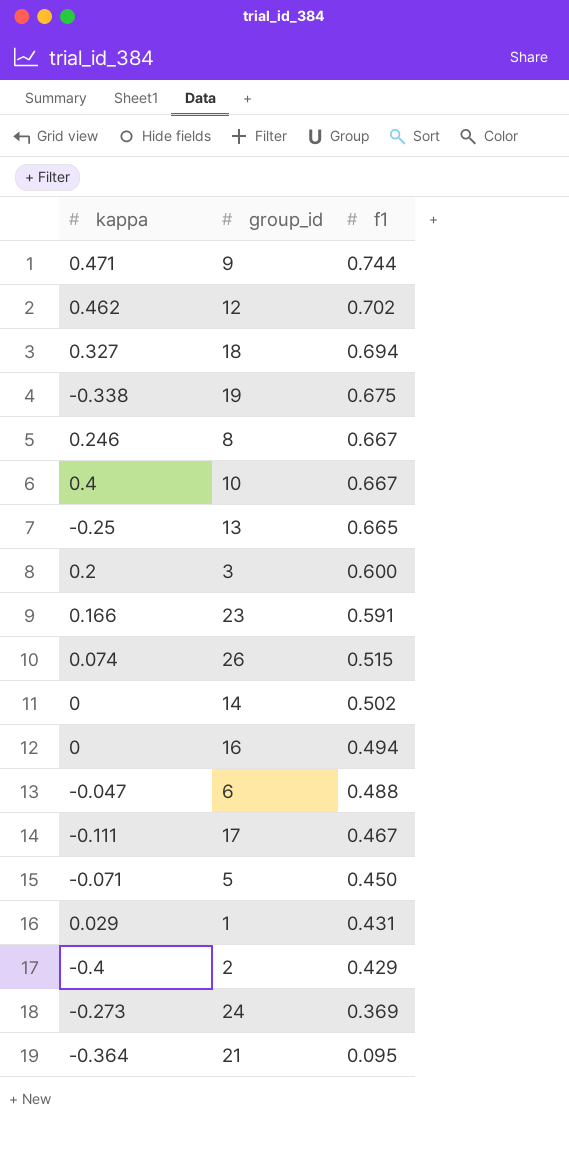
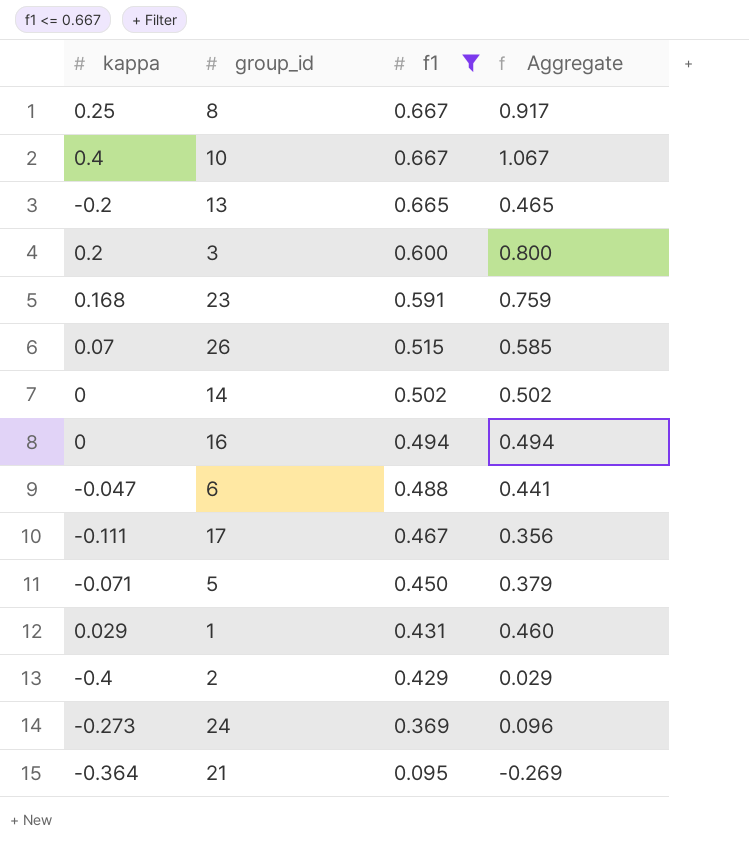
filter: none -> f1 <= 0.667
column Aggregate | formula: none -> [kappa] + [f1]
8 | kappa: 0.246 -> 0.25
13 | kappa: -0.25 -> -0.2
23 | kappa: 0.166 -> 0.168
26 | kappa: 0.074 -> 0.07

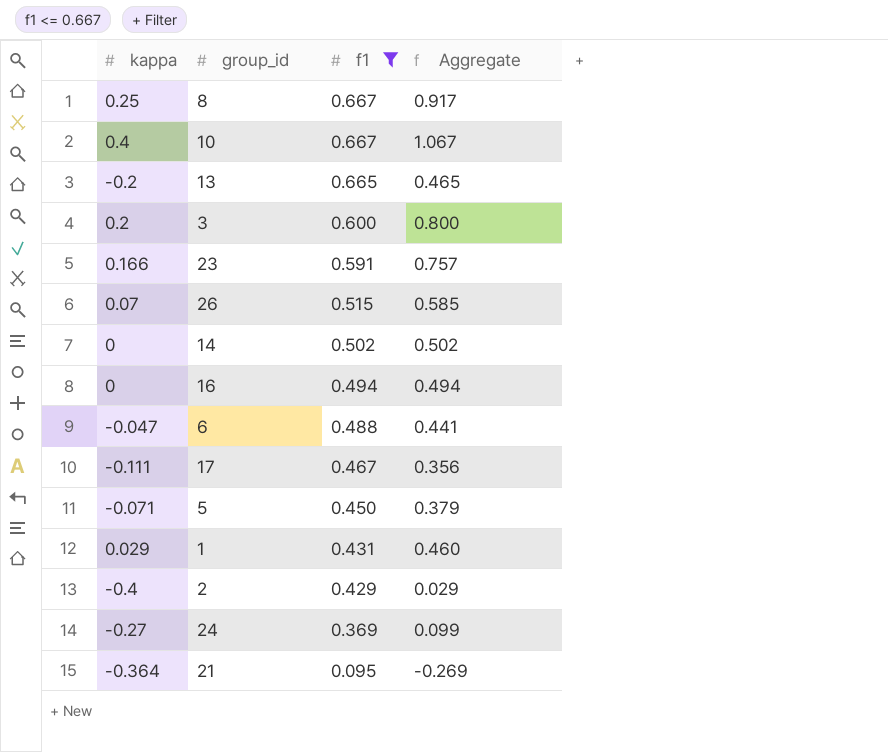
23 | kappa: 0.168 -> 0.166
23 | Aggregate: 0.759 -> 0.757
24 | kappa: -0.273 -> -0.27
24 | Aggregate: 0.096 -> 0.099

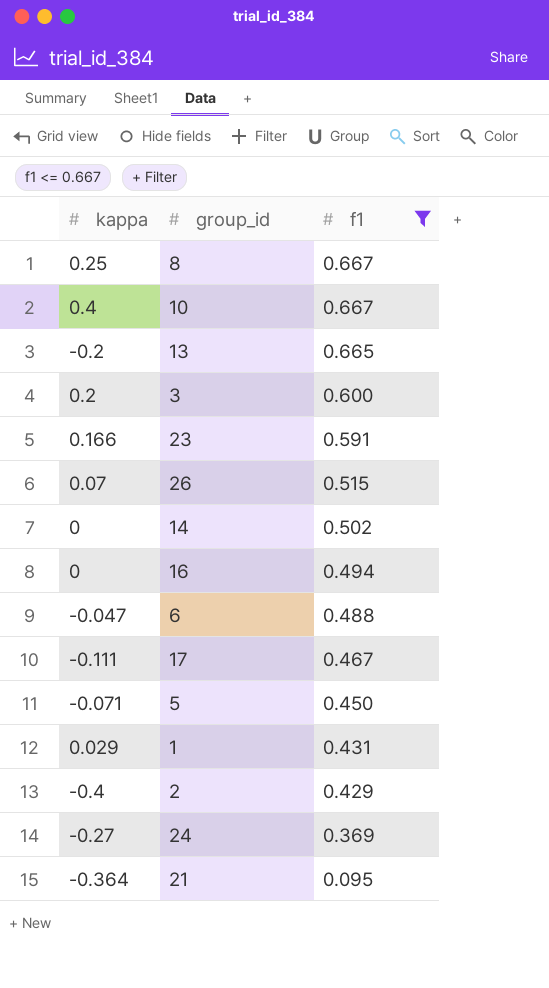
column Aggregate | formula: [kappa] + [f1] -> none

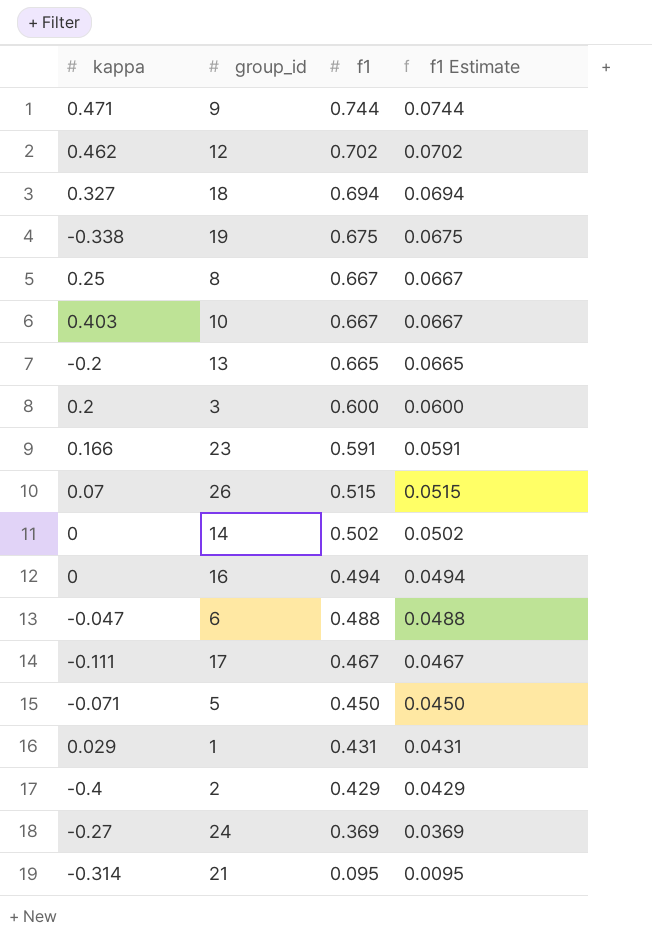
filter: f1 <= 0.667 -> none
column f1 Estimate | formula: none -> [f1] * 0.1
10 | kappa: 0.4 -> 0.403
21 | kappa: -0.364 -> -0.314

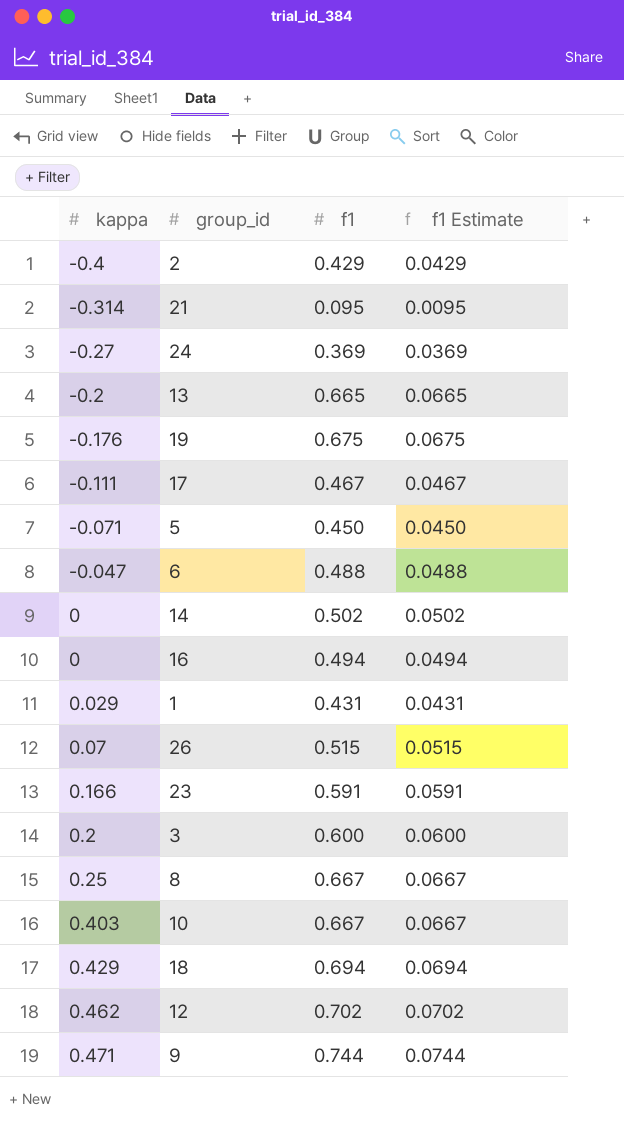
row order: f1 descending -> kappa ascending
19 | kappa: -0.338 -> -0.176
18 | kappa: 0.327 -> 0.429

